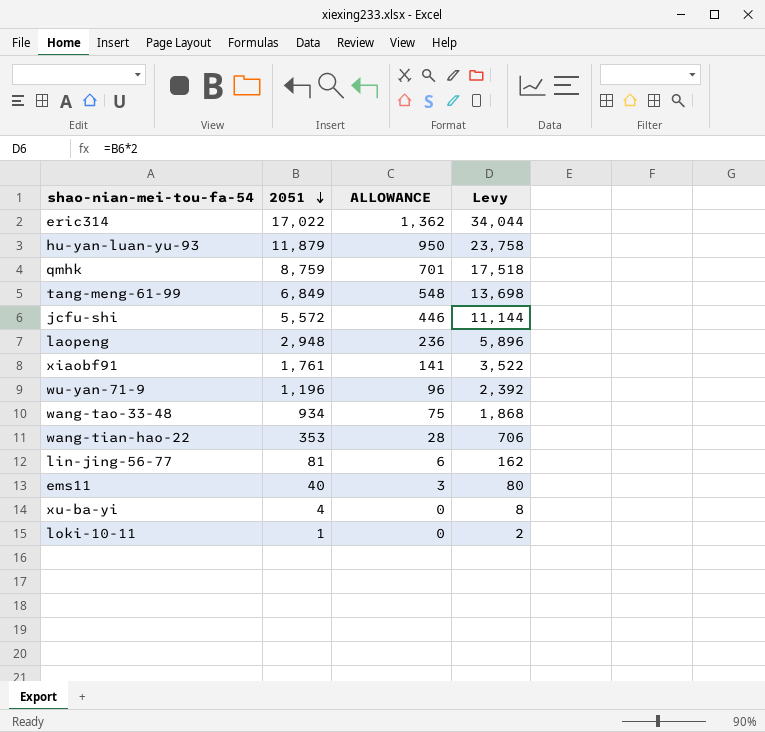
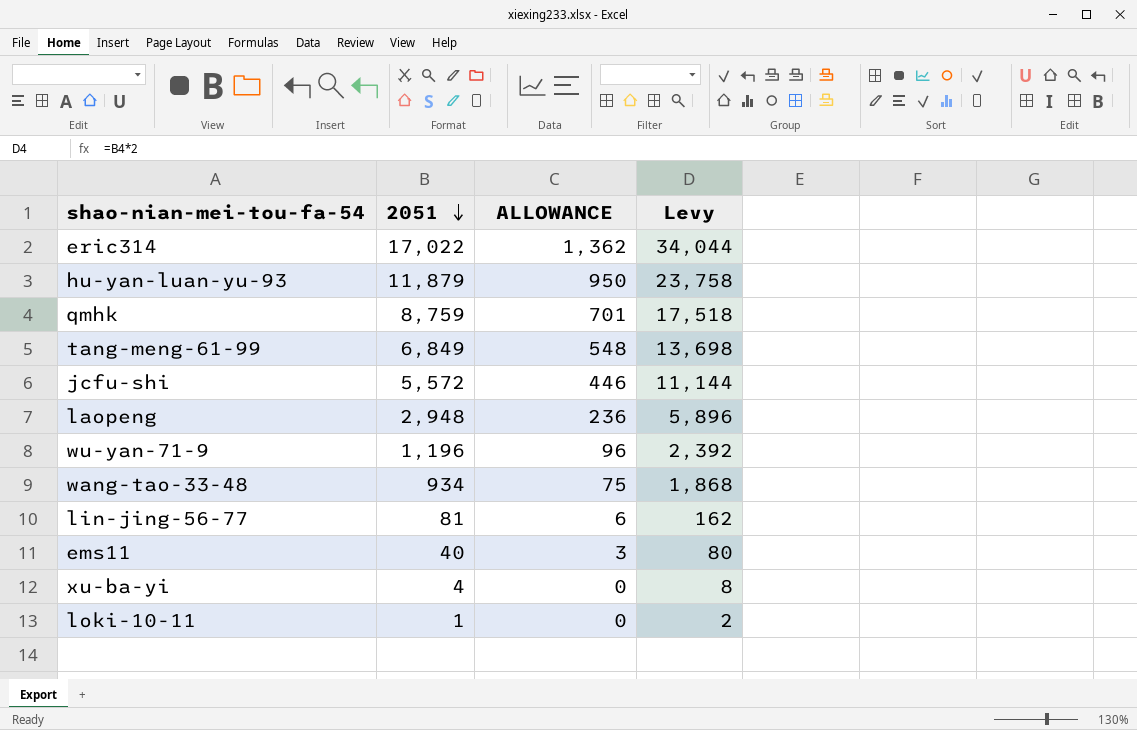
row xiaobf91: 1,761 | 141 | 3,522 -> none
row wang-tian-hao-22: 353 | 28 | 706 -> none

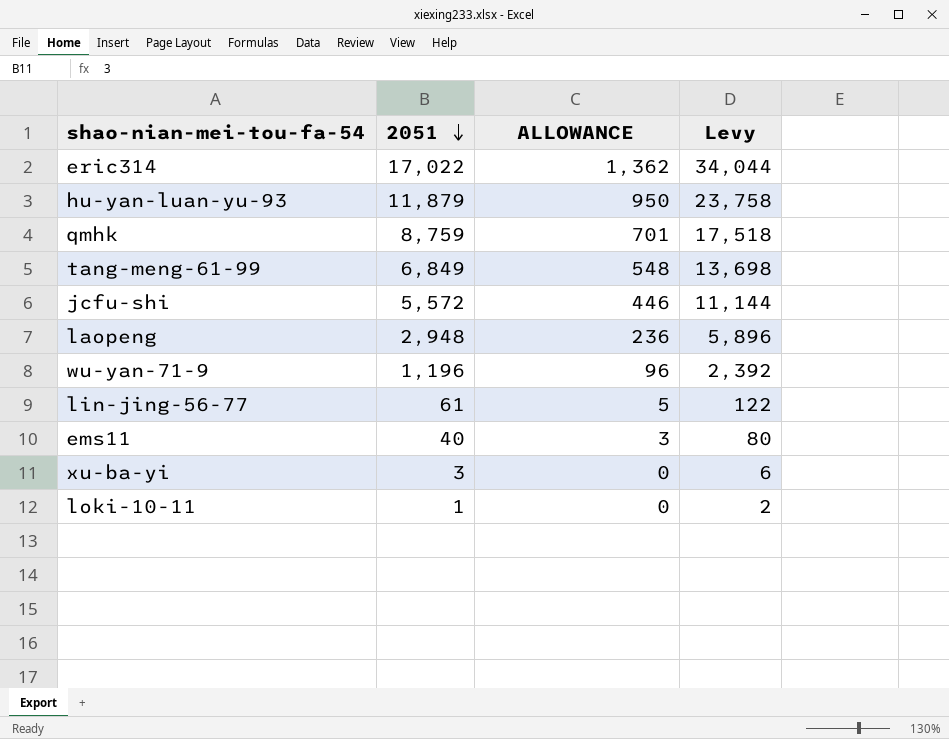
row wang-tao-33-48: 934 | 75 | 1,868 -> none
lin-jing-56-77 | 2051: 81 -> 61
lin-jing-56-77 | ALLOWANCE: 6 -> 5
lin-jing-56-77 | Levy: 162 -> 122
xu-ba-yi | 2051: 4 -> 3
xu-ba-yi | Levy: 8 -> 6

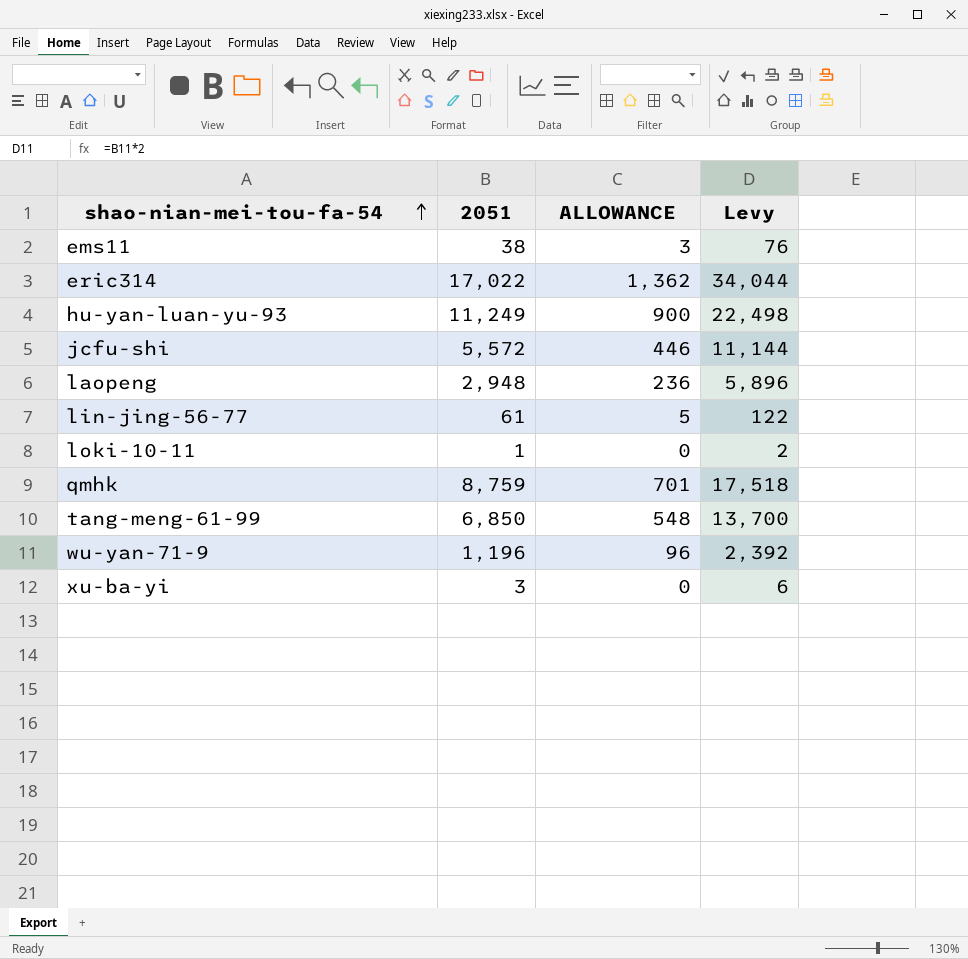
row order: 2051 descending -> shao-nian-mei-tou-fa-54 ascending
ems11 | 2051: 40 -> 38
ems11 | Levy: 80 -> 76
hu-yan-luan-yu-93 | 2051: 11,879 -> 11,249
hu-yan-luan-yu-93 | ALLOWANCE: 950 -> 900
hu-yan-luan-yu-93 | Levy: 23,758 -> 22,498
tang-meng-61-99 | 2051: 6,849 -> 6,850
tang-meng-61-99 | Levy: 13,698 -> 13,700

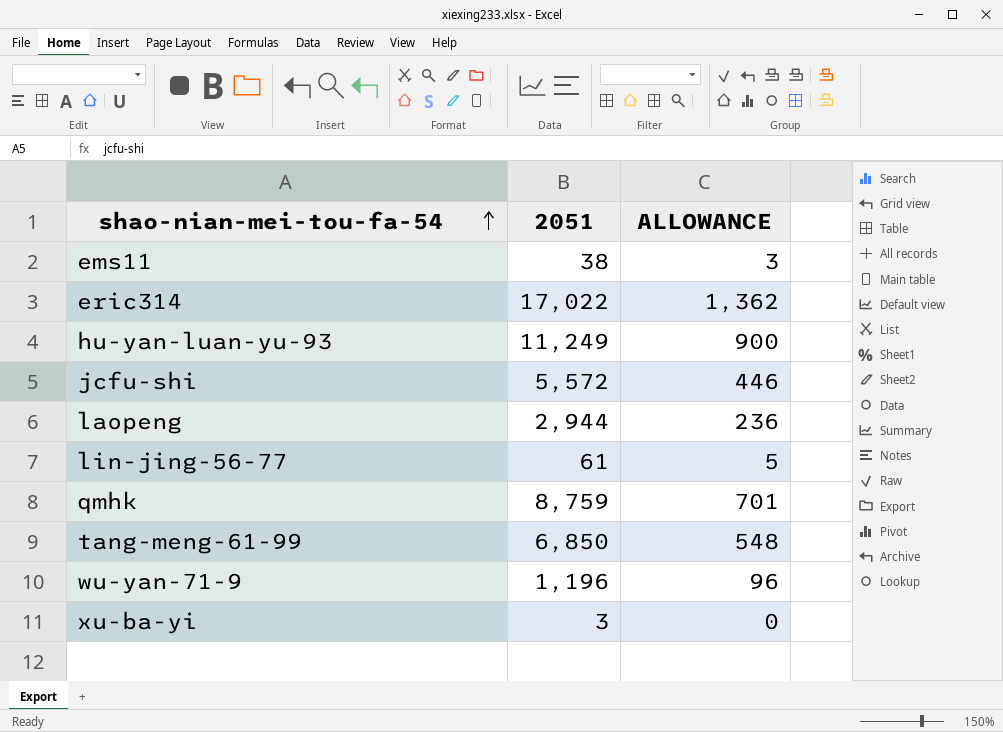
column Levy | formula: [2051] * 2 -> none
row loki-10-11: 1 | 0 | 2 -> none
laopeng | 2051: 2,948 -> 2,944

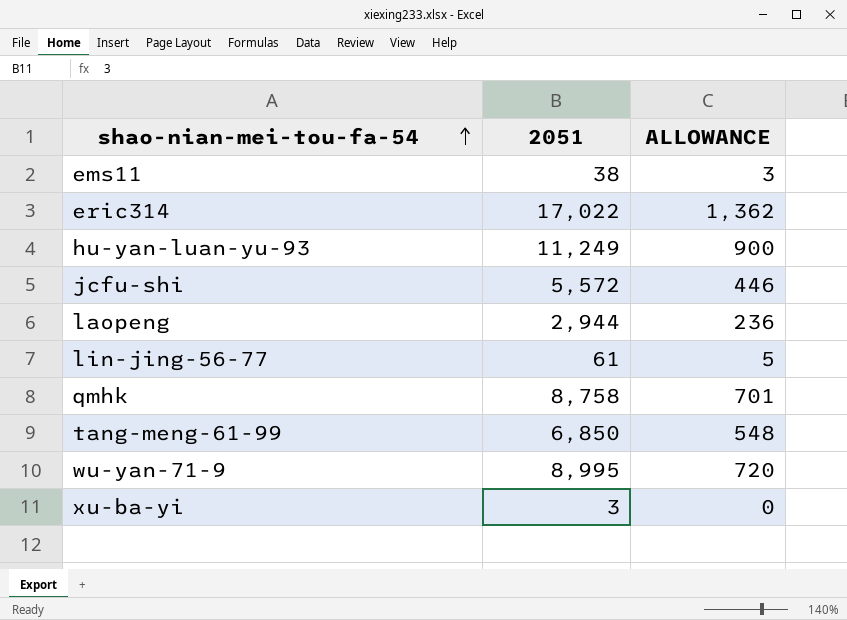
qmhk | 2051: 8,759 -> 8,758
wu-yan-71-9 | 2051: 1,196 -> 8,995
wu-yan-71-9 | ALLOWANCE: 96 -> 720

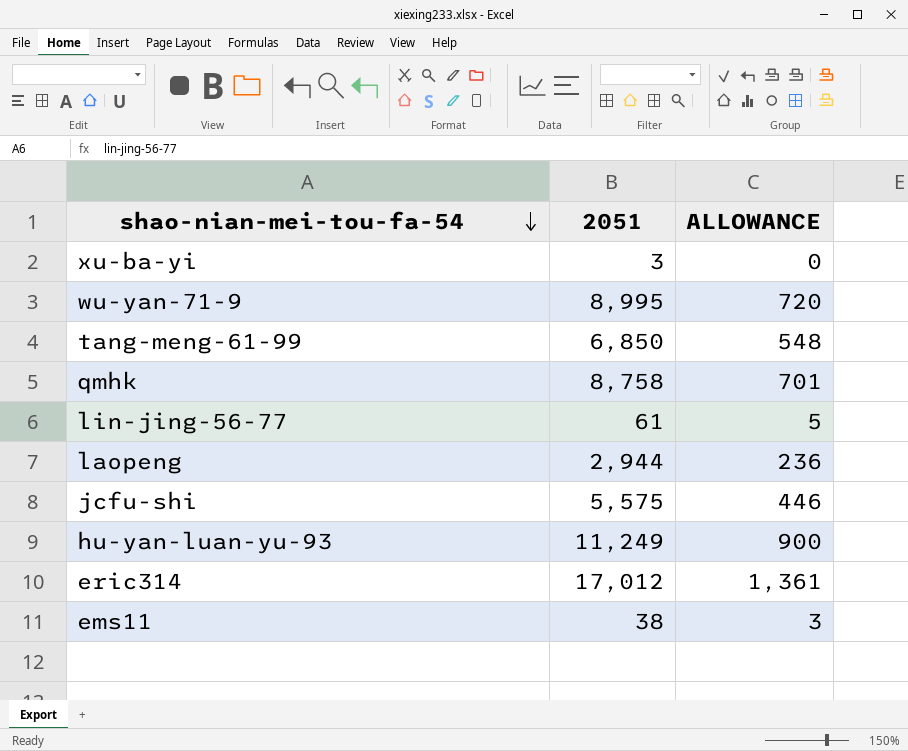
row order: shao-nian-mei-tou-fa-54 ascending -> shao-nian-mei-tou-fa-54 descending
jcfu-shi | 2051: 5,572 -> 5,575
eric314 | 2051: 17,022 -> 17,012
eric314 | ALLOWANCE: 1,362 -> 1,361

